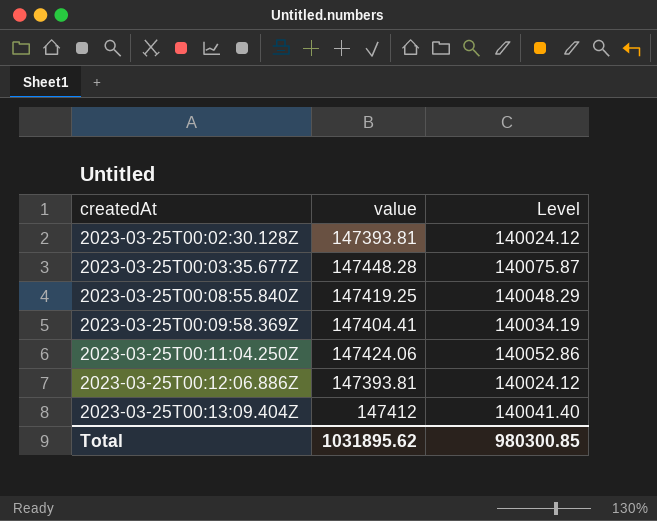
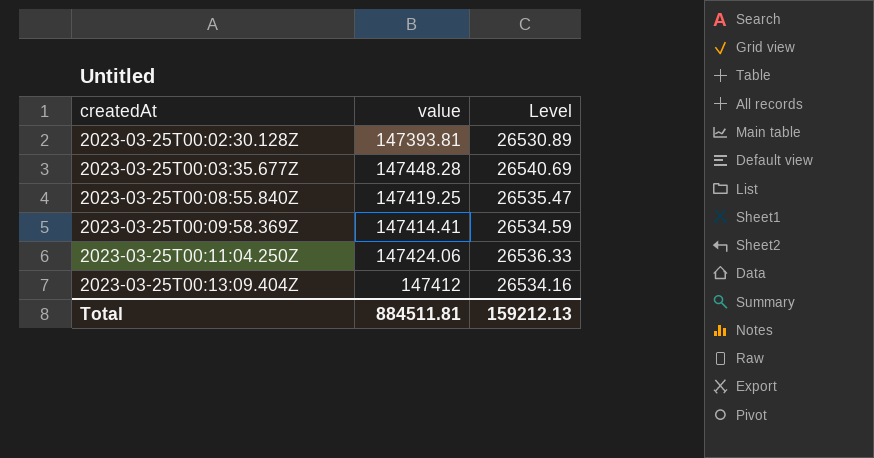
column Level | formula: [value] * 0.95 -> [value] * 0.18
row 2023-03-25T00:12:06.886Z: 147393.81 | 140024.12 -> none
2023-03-25T00:09:58.369Z | value: 147404.41 -> 147414.41
Total | value: 1031895.62 -> 884511.81
Total | Level: 980300.85 -> 159212.13

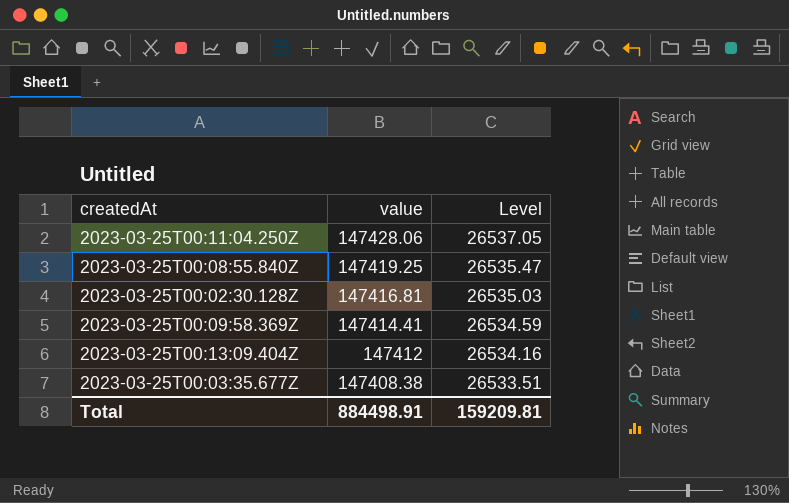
row order: createdAt ascending -> value descending
2023-03-25T00:11:04.250Z | value: 147424.06 -> 147428.06
2023-03-25T00:11:04.250Z | Level: 26536.33 -> 26537.05
2023-03-25T00:02:30.128Z | value: 147393.81 -> 147416.81
2023-03-25T00:02:30.128Z | Level: 26530.89 -> 26535.03
2023-03-25T00:03:35.677Z | value: 147448.28 -> 147408.38
2023-03-25T00:03:35.677Z | Level: 26540.69 -> 26533.51
Total | value: 884511.81 -> 884498.91
Total | Level: 159212.13 -> 159209.81

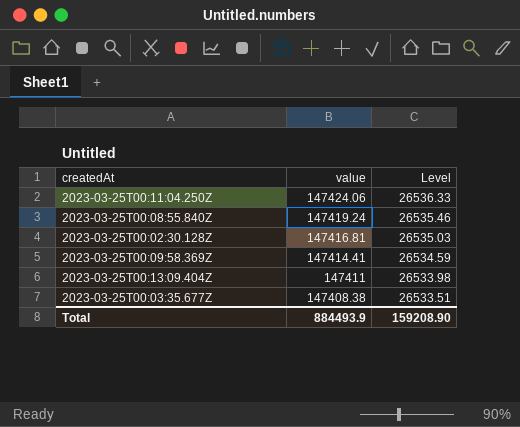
2023-03-25T00:11:04.250Z | value: 147428.06 -> 147424.06
2023-03-25T00:11:04.250Z | Level: 26537.05 -> 26536.33
2023-03-25T00:08:55.840Z | value: 147419.25 -> 147419.24
2023-03-25T00:08:55.840Z | Level: 26535.47 -> 26535.46
2023-03-25T00:13:09.404Z | value: 147412 -> 147411
2023-03-25T00:13:09.404Z | Level: 26534.16 -> 26533.98
Total | value: 884498.91 -> 884493.9
Total | Level: 159209.81 -> 159208.90

